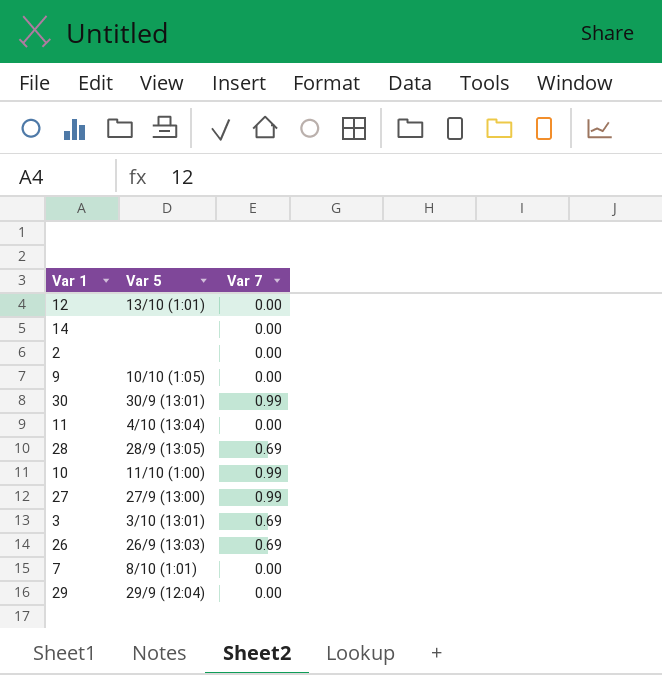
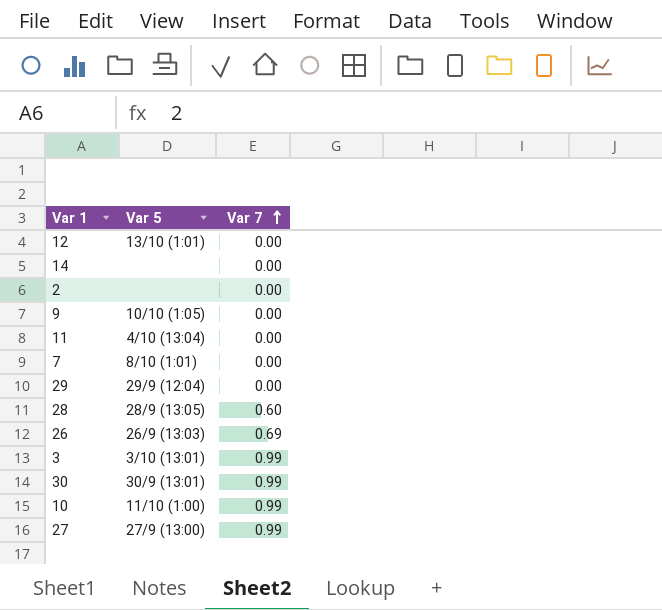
row order: none -> Var 7 ascending
28 | Var 7: 0.69 -> 0.60
3 | Var 7: 0.69 -> 0.99

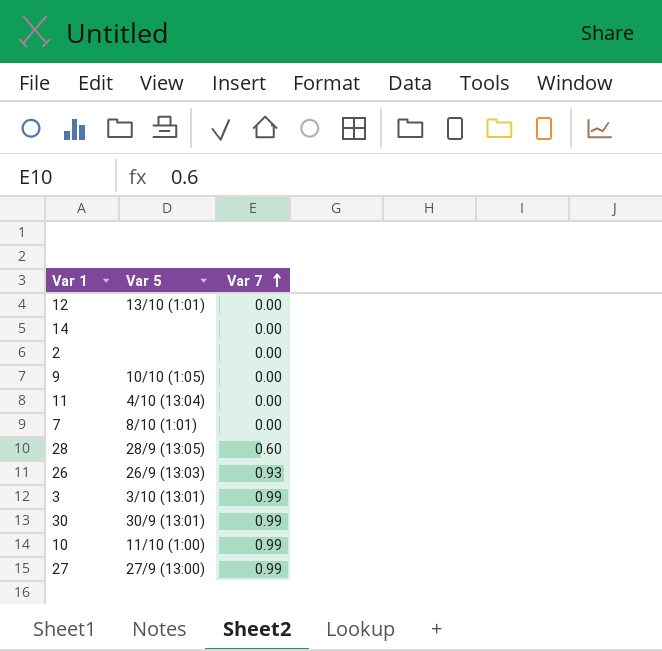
row 29: 29/9 (12:04) | 0.00 -> none
26 | Var 7: 0.69 -> 0.93

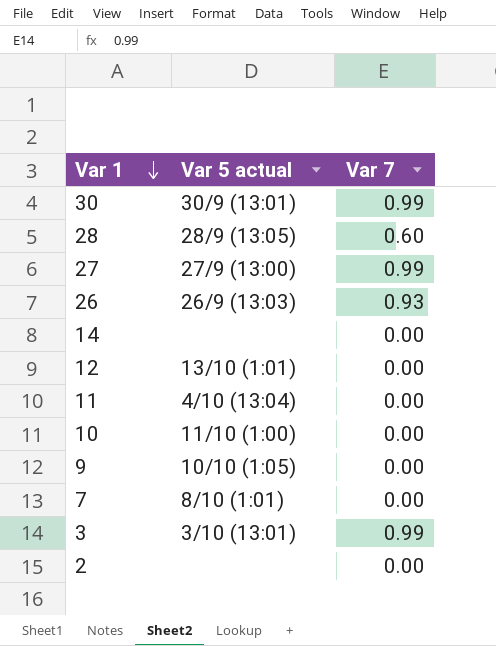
row order: Var 7 ascending -> Var 1 descending
column name: Var 5 -> Var 5 actual
10 | Var 7: 0.99 -> 0.00

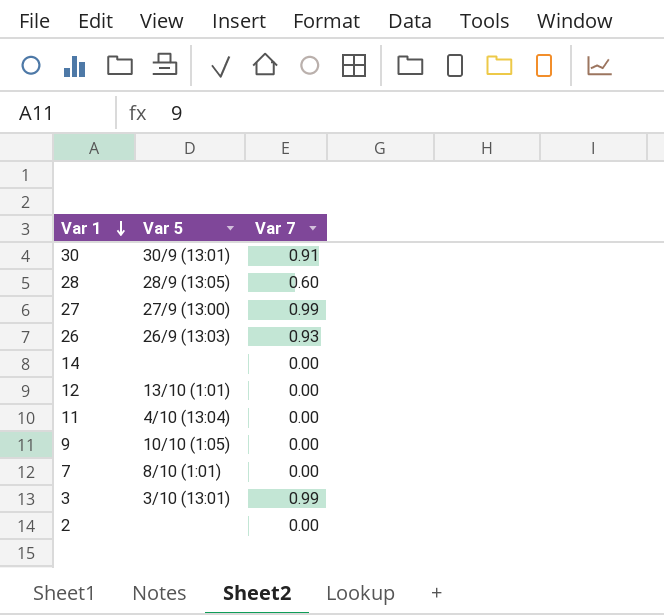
column name: Var 5 actual -> Var 5
row 10: 11/10 (1:00) | 0.00 -> none
30 | Var 7: 0.99 -> 0.91

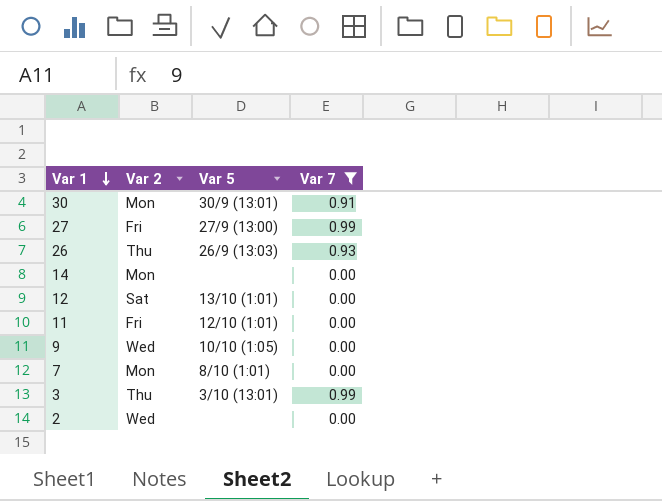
filter: none -> Var 7 != 0.60
column Var 2 | position: none -> 2
11 | Var 5: 4/10 (13:04) -> 12/10 (1:01)

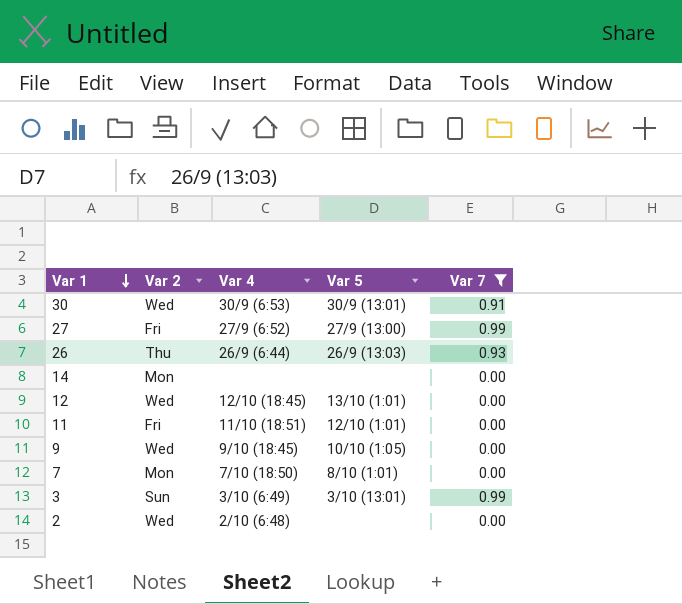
column Var 4 | position: none -> 3
30 | Var 2: Mon -> Wed
12 | Var 2: Sat -> Wed
3 | Var 2: Thu -> Sun

